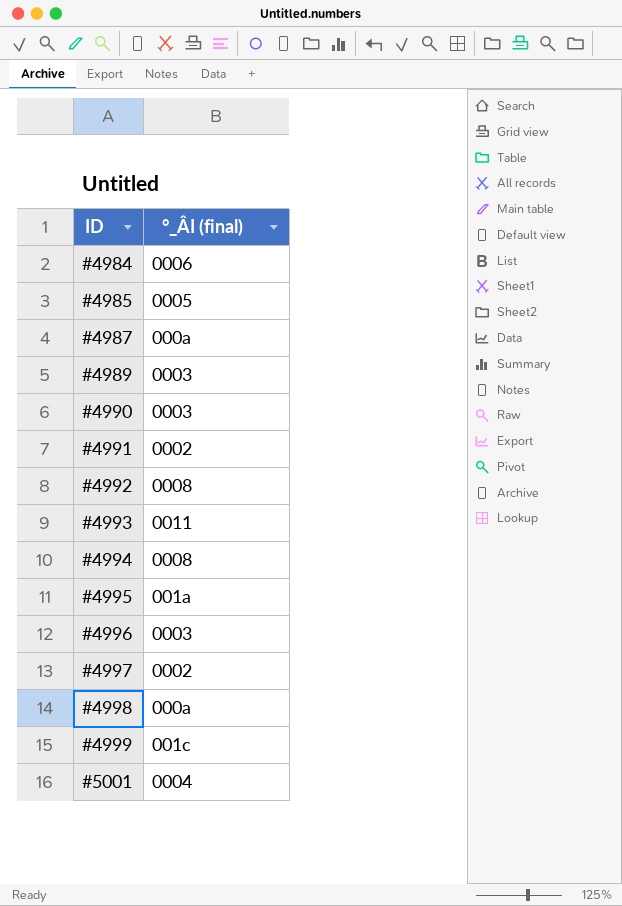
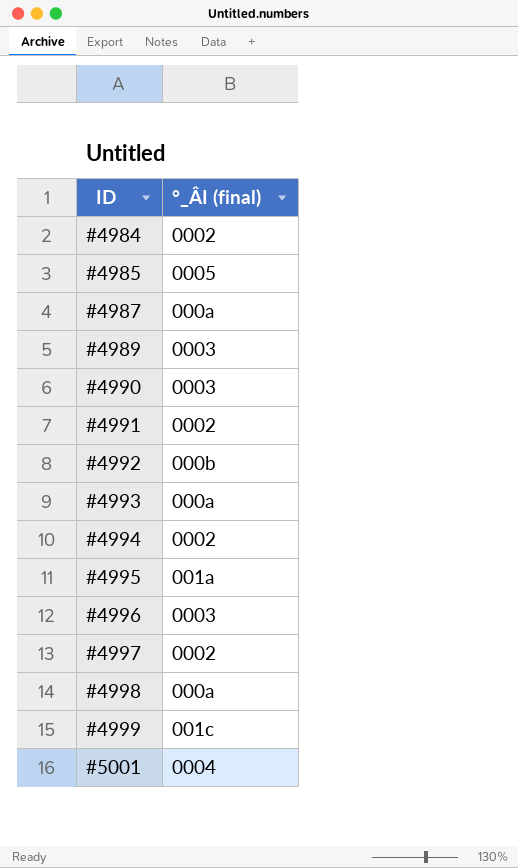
#4984 | °_ÂI (final): 0006 -> 0002
#4992 | °_ÂI (final): 0008 -> 000b
#4993 | °_ÂI (final): 0011 -> 000a
#4994 | °_ÂI (final): 0008 -> 0002

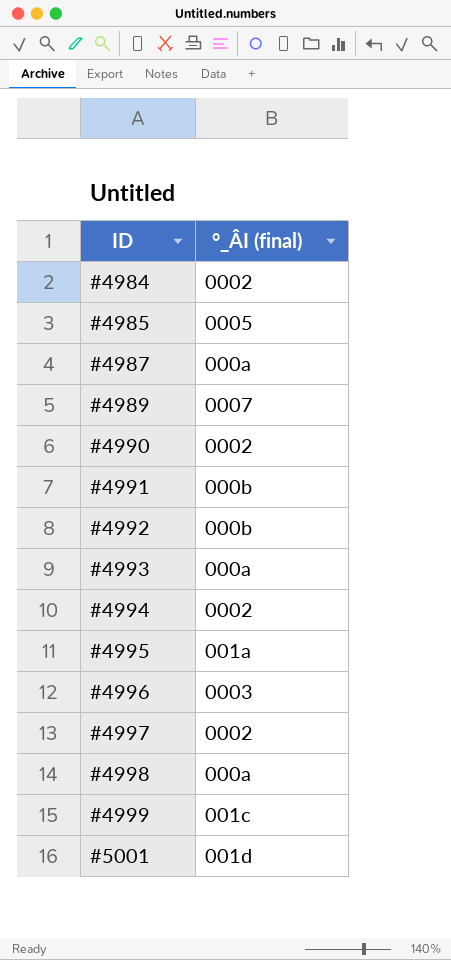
#4989 | °_ÂI (final): 0003 -> 0007
#4990 | °_ÂI (final): 0003 -> 0002
#4991 | °_ÂI (final): 0002 -> 000b
#5001 | °_ÂI (final): 0004 -> 001d

